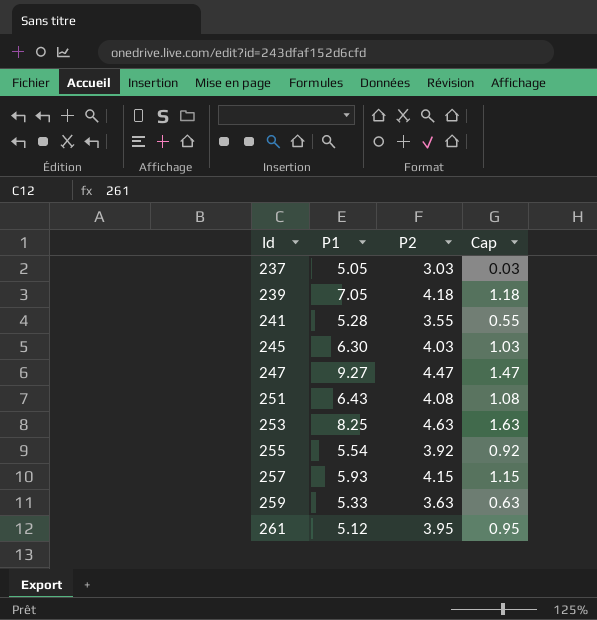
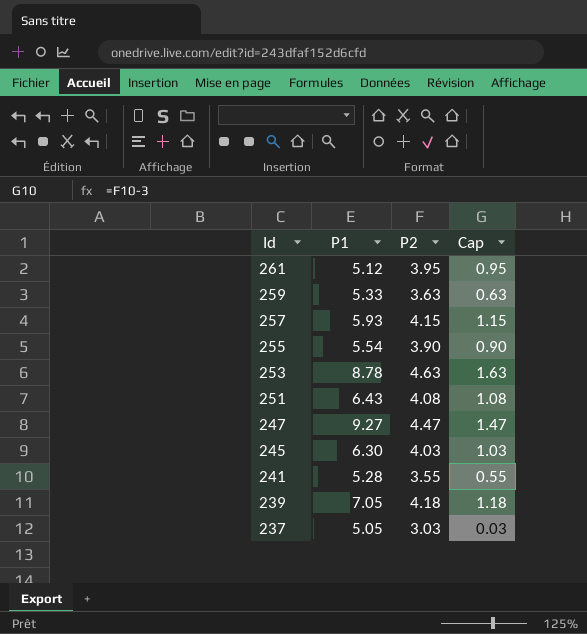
row order: Id ascending -> Id descending
255 | P2: 3.92 -> 3.90
255 | Cap: 0.92 -> 0.90
253 | P1: 8.25 -> 8.78

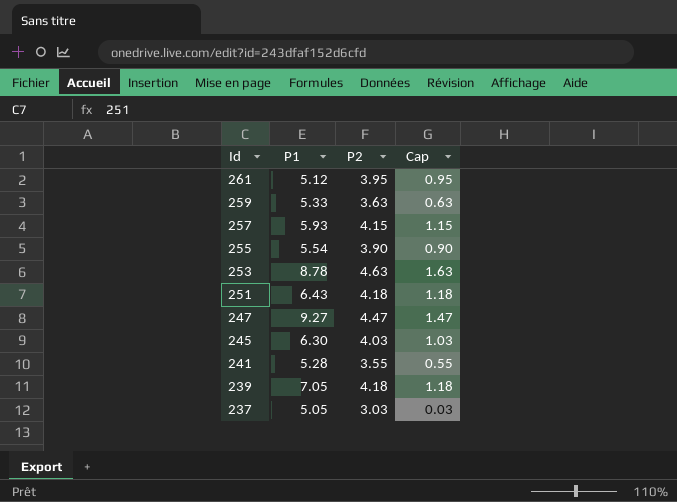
251 | P2: 4.08 -> 4.18
251 | Cap: 1.08 -> 1.18

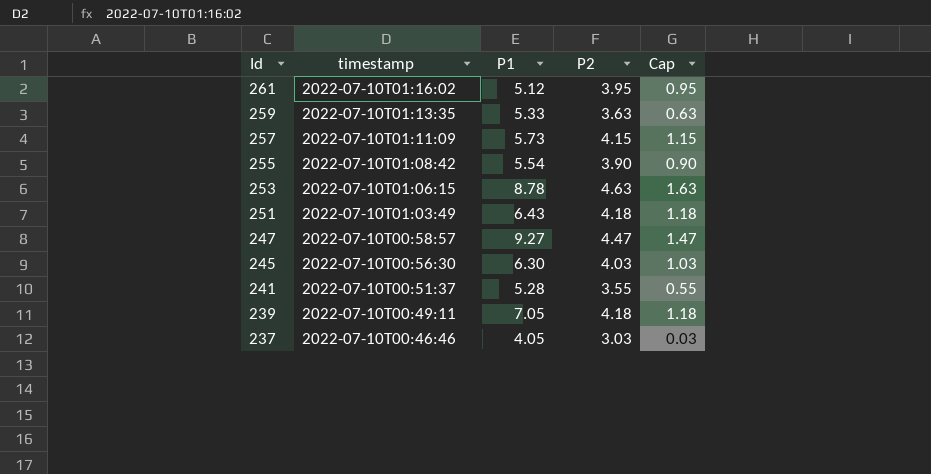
column timestamp | position: none -> 2
257 | P1: 5.93 -> 5.73
237 | P1: 5.05 -> 4.05

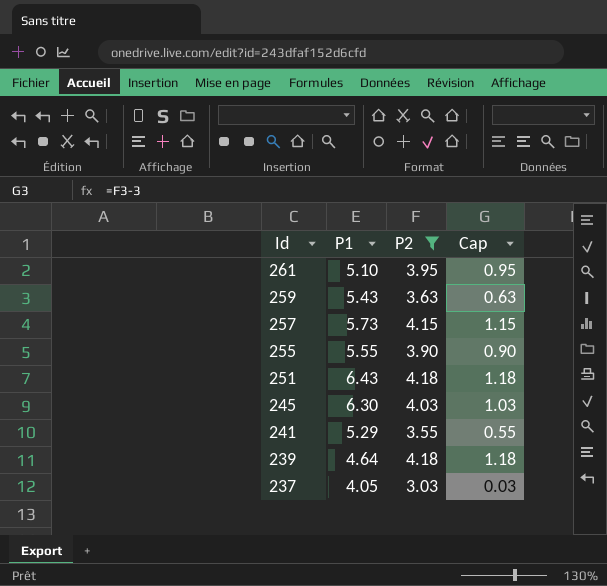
filter: none -> P2 <= 4.18
column timestamp | position: 2 -> none
261 | P1: 5.12 -> 5.10
259 | P1: 5.33 -> 5.43
255 | P1: 5.54 -> 5.55
241 | P1: 5.28 -> 5.29
239 | P1: 7.05 -> 4.64

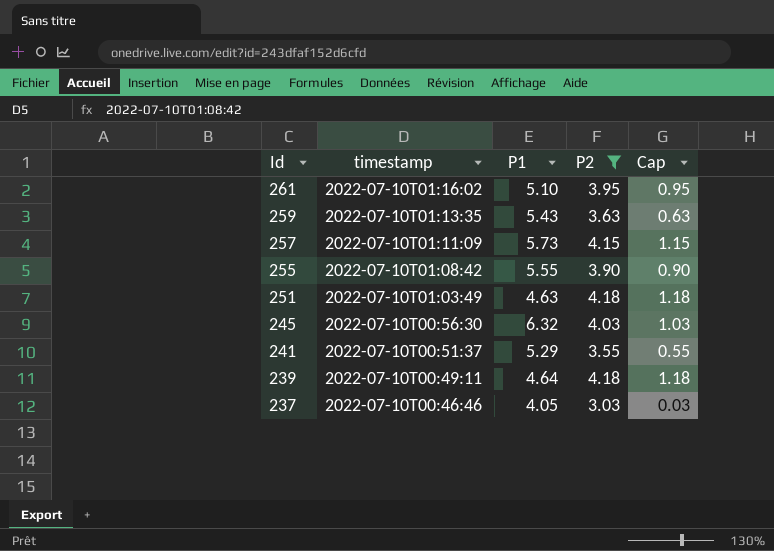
column timestamp | position: none -> 2
251 | P1: 6.43 -> 4.63
245 | P1: 6.30 -> 6.32

